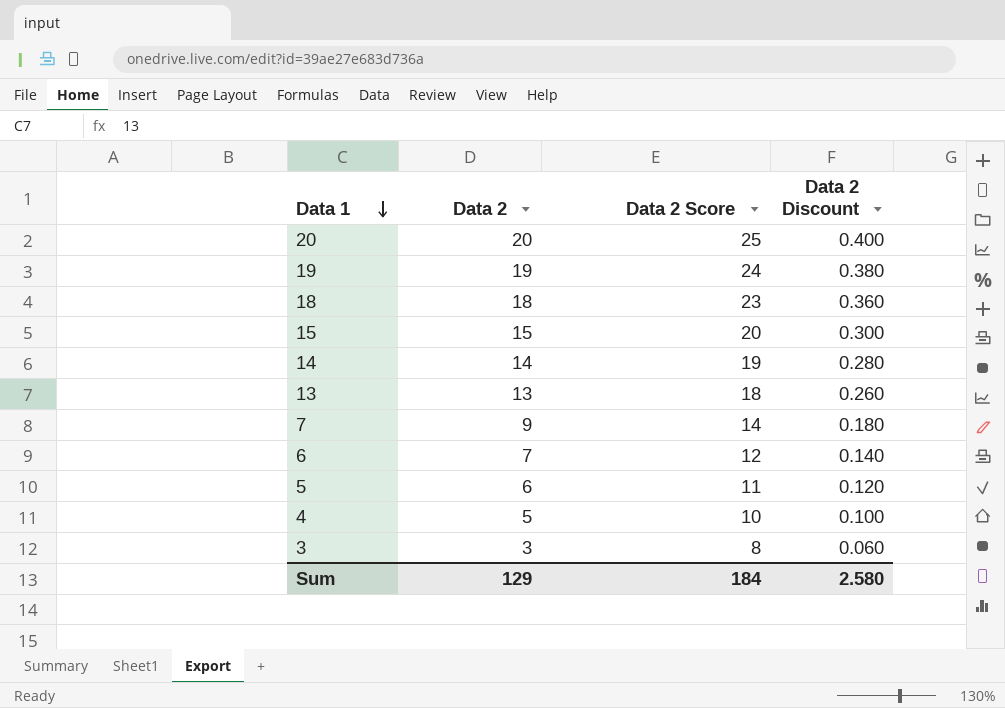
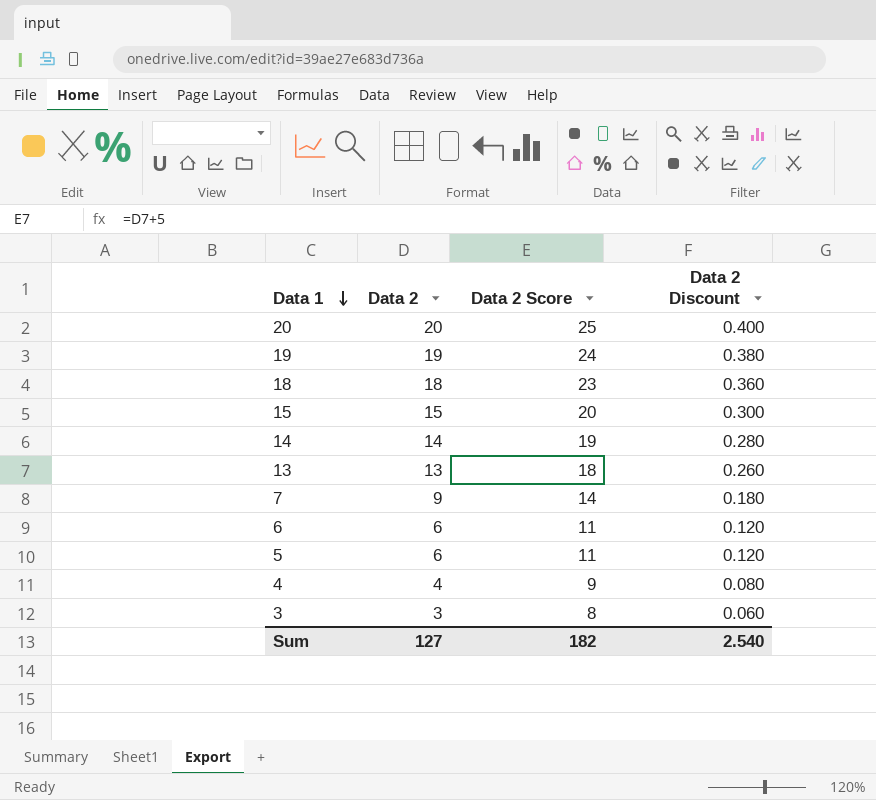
6 | Data 2: 7 -> 6
6 | Data 2 Score: 12 -> 11
6 | Data 2 Discount: 0.140 -> 0.120
4 | Data 2: 5 -> 4
4 | Data 2 Score: 10 -> 9
4 | Data 2 Discount: 0.100 -> 0.080
Sum | Data 2: 129 -> 127
Sum | Data 2 Score: 184 -> 182
Sum | Data 2 Discount: 2.580 -> 2.540

